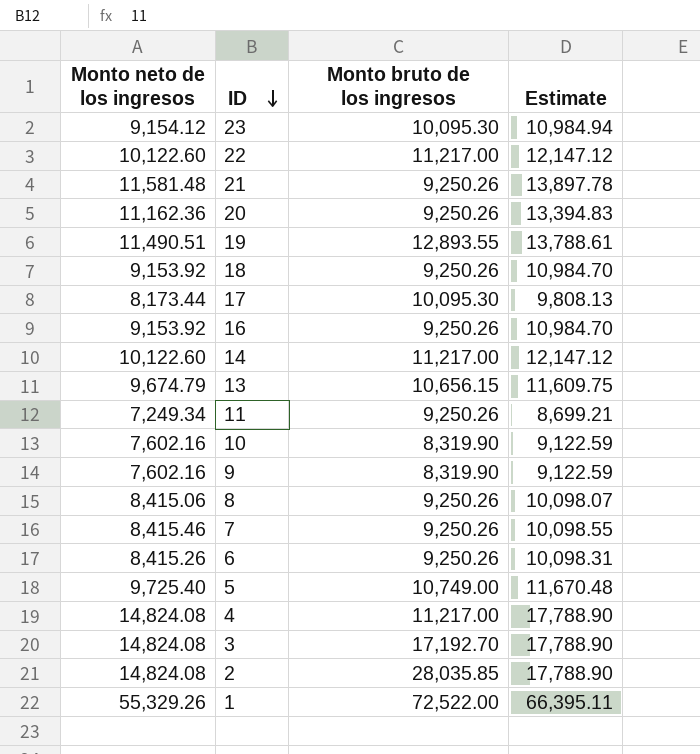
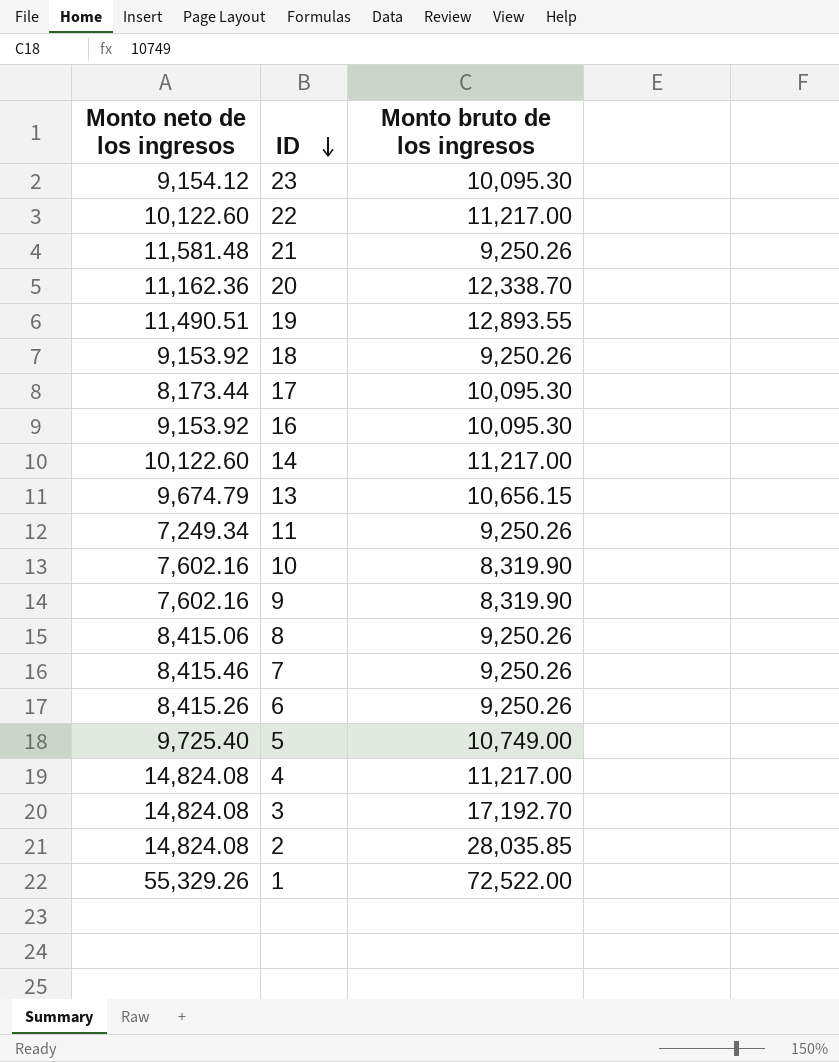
column Estimate | formula: [Monto neto de los ingresos] * 1.2 -> none
20 | Monto bruto de los ingresos: 9,250.26 -> 12,338.70
16 | Monto bruto de los ingresos: 9,250.26 -> 10,095.30

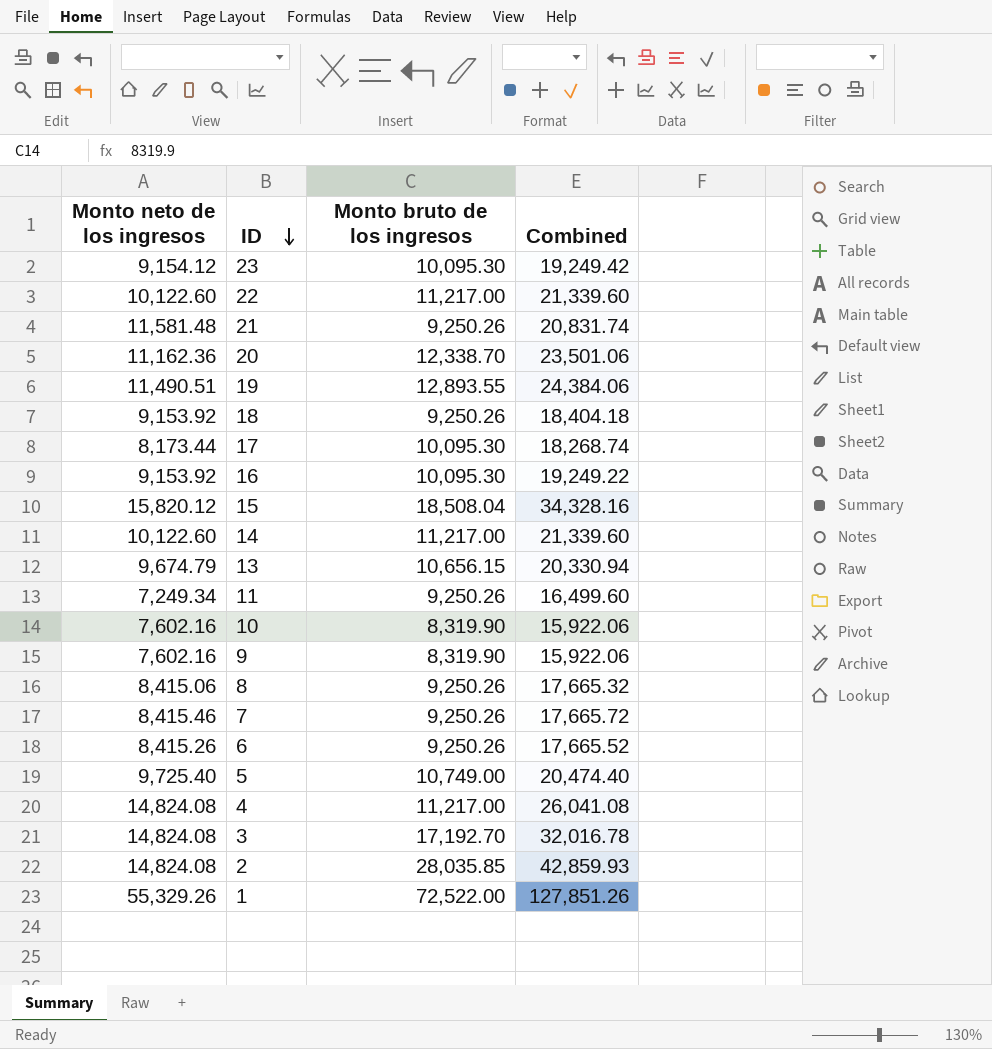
column Combined | formula: none -> [Monto neto de los ingresos] + [Monto bruto de los ingresos]
row 15: none -> 15,820.12 | 18,508.04 | 34,328.16

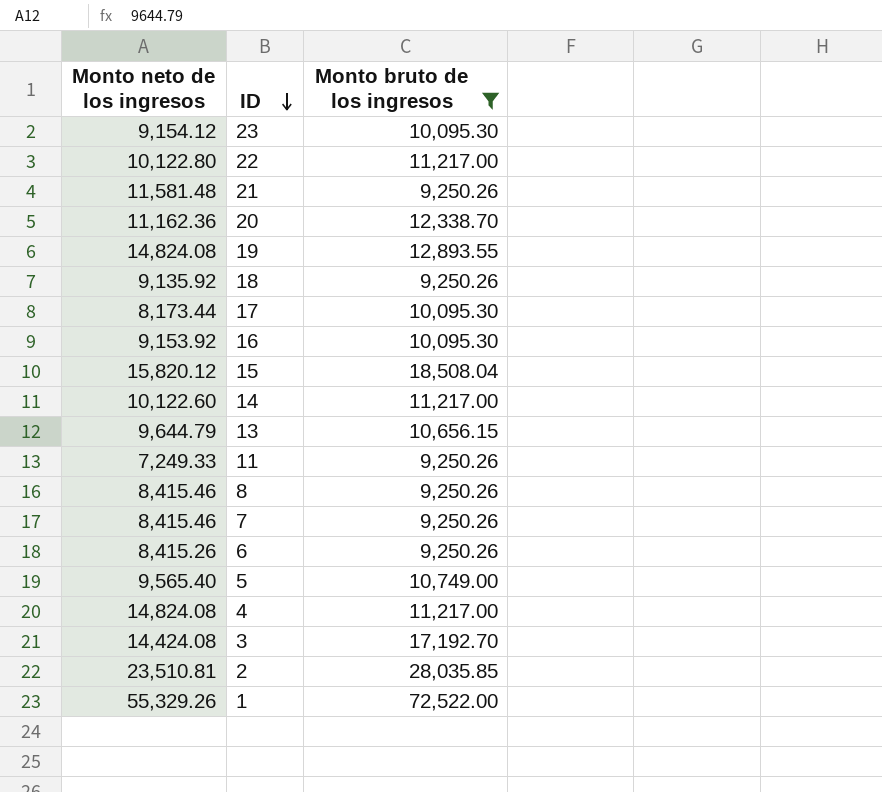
filter: none -> Monto bruto de los ingresos != 8,319.90
column Combined | formula: [Monto neto de los ingresos] + [Monto bruto de los ingresos] -> none
22 | Monto neto de los ingresos: 10,122.60 -> 10,122.80
19 | Monto neto de los ingresos: 11,490.51 -> 14,824.08
18 | Monto neto de los ingresos: 9,153.92 -> 9,135.92
13 | Monto neto de los ingresos: 9,674.79 -> 9,644.79
11 | Monto neto de los ingresos: 7,249.34 -> 7,249.33
8 | Monto neto de los ingresos: 8,415.06 -> 8,415.46
5 | Monto neto de los ingresos: 9,725.40 -> 9,565.40
3 | Monto neto de los ingresos: 14,824.08 -> 14,424.08
2 | Monto neto de los ingresos: 14,824.08 -> 23,510.81

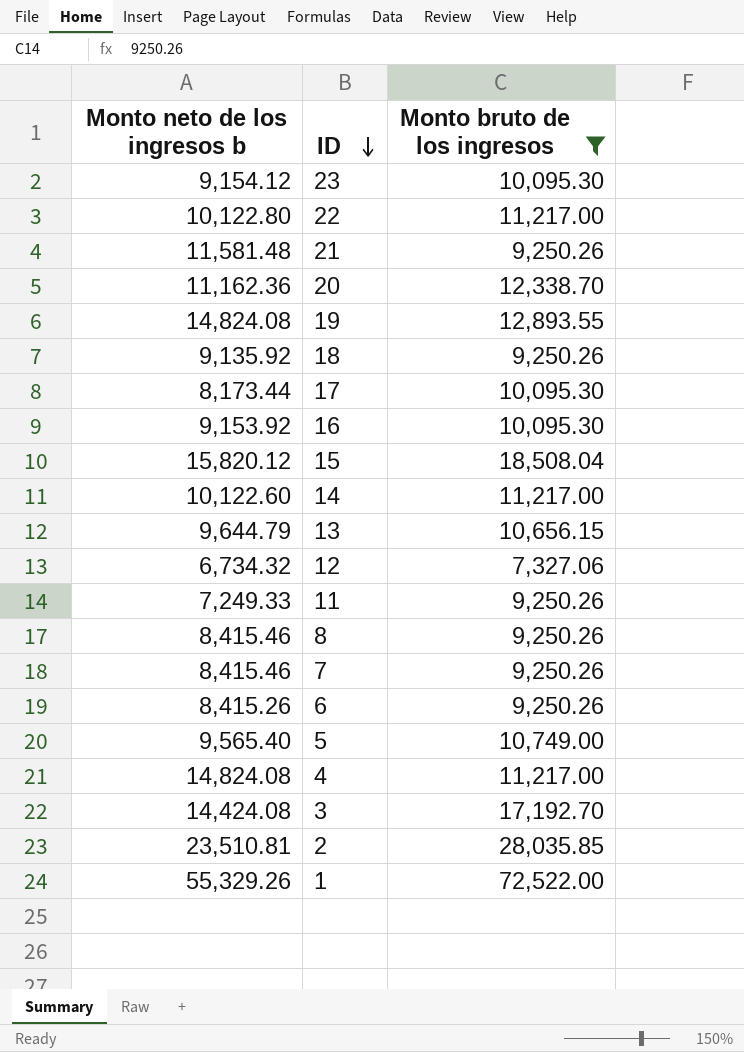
column name: Monto neto de los ingresos -> Monto neto de los ingresos b
row 12: none -> 6,734.32 | 7,327.06

